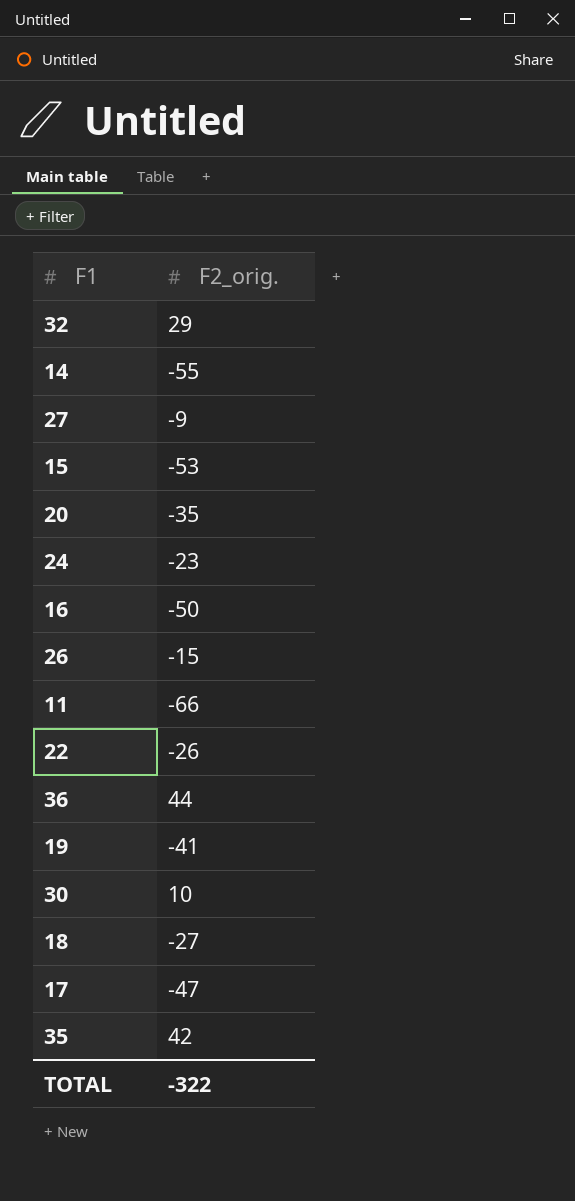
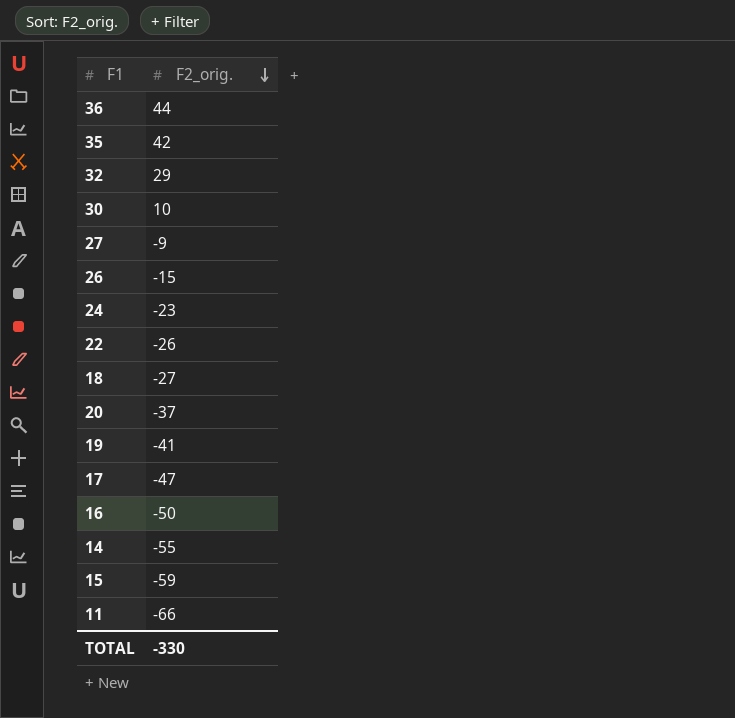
row order: none -> F2_orig. descending
20 | F2_orig.: -35 -> -37
15 | F2_orig.: -53 -> -59
TOTAL | F2_orig.: -322 -> -330

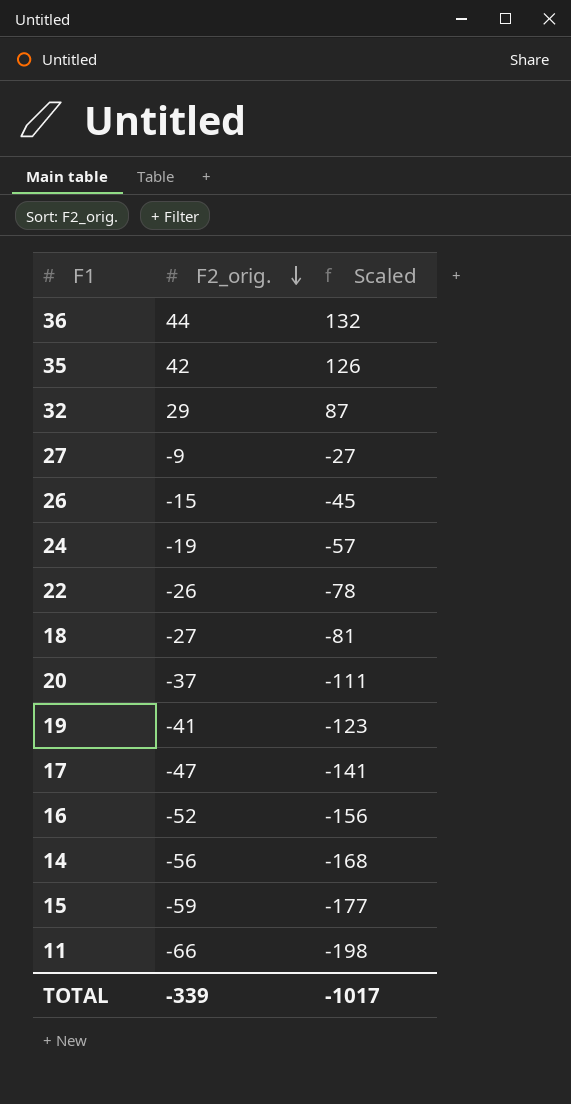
column Scaled | formula: none -> [F2_orig.] * 3
row 30: 10 -> none
24 | F2_orig.: -23 -> -19
16 | F2_orig.: -50 -> -52
14 | F2_orig.: -55 -> -56
TOTAL | F2_orig.: -330 -> -339

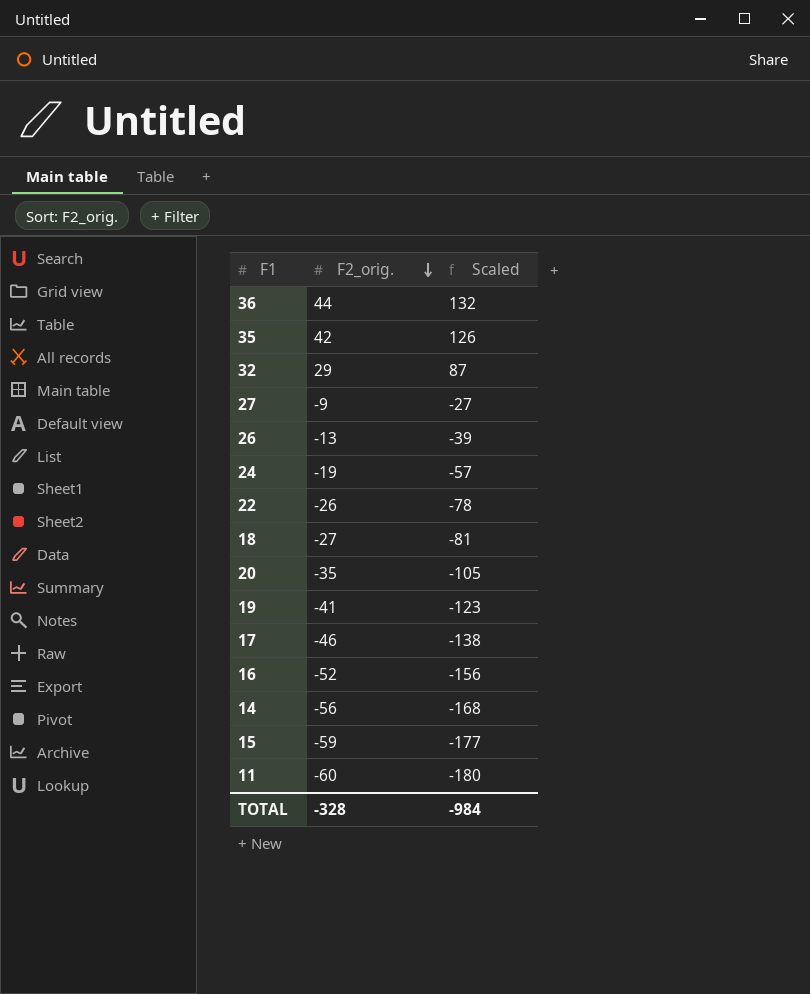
26 | F2_orig.: -15 -> -13
26 | Scaled: -45 -> -39
20 | F2_orig.: -37 -> -35
20 | Scaled: -111 -> -105
17 | F2_orig.: -47 -> -46
17 | Scaled: -141 -> -138
11 | F2_orig.: -66 -> -60
11 | Scaled: -198 -> -180
TOTAL | F2_orig.: -339 -> -328
TOTAL | Scaled: -1017 -> -984

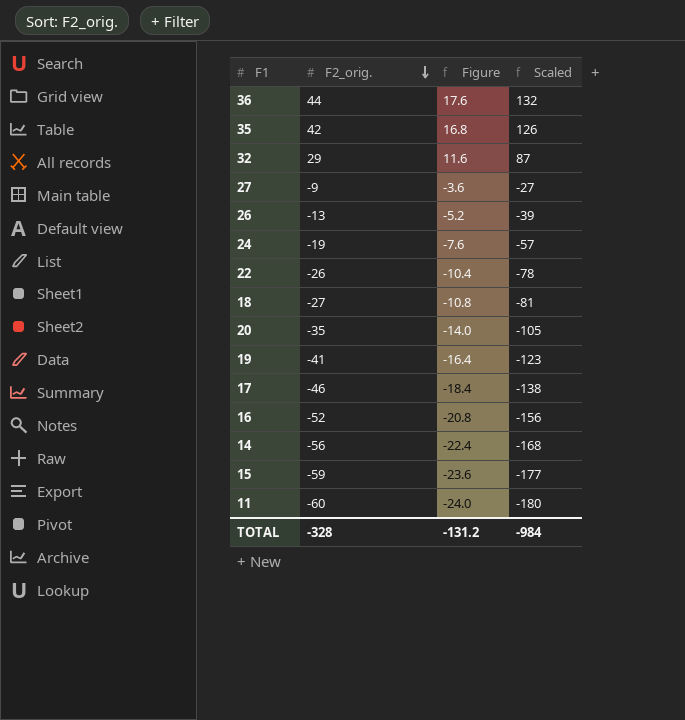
column Figure | formula: none -> [F2_orig.] * 0.4

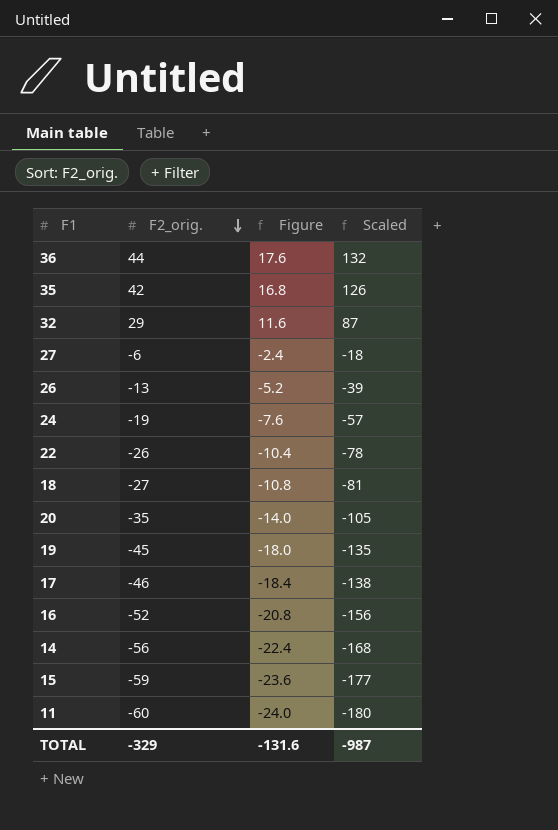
27 | F2_orig.: -9 -> -6
27 | Figure: -3.6 -> -2.4
27 | Scaled: -27 -> -18
19 | F2_orig.: -41 -> -45
19 | Figure: -16.4 -> -18.0
19 | Scaled: -123 -> -135
TOTAL | F2_orig.: -328 -> -329
TOTAL | Figure: -131.2 -> -131.6
TOTAL | Scaled: -984 -> -987

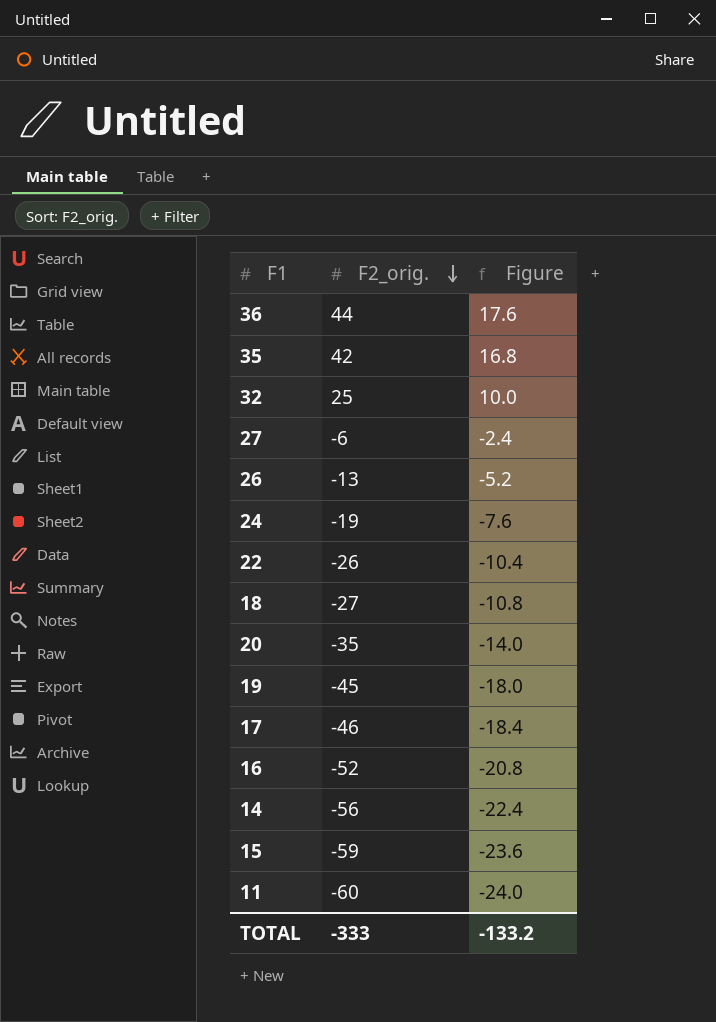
column Scaled | formula: [F2_orig.] * 3 -> none
32 | F2_orig.: 29 -> 25
32 | Figure: 11.6 -> 10.0
TOTAL | F2_orig.: -329 -> -333
TOTAL | Figure: -131.6 -> -133.2

